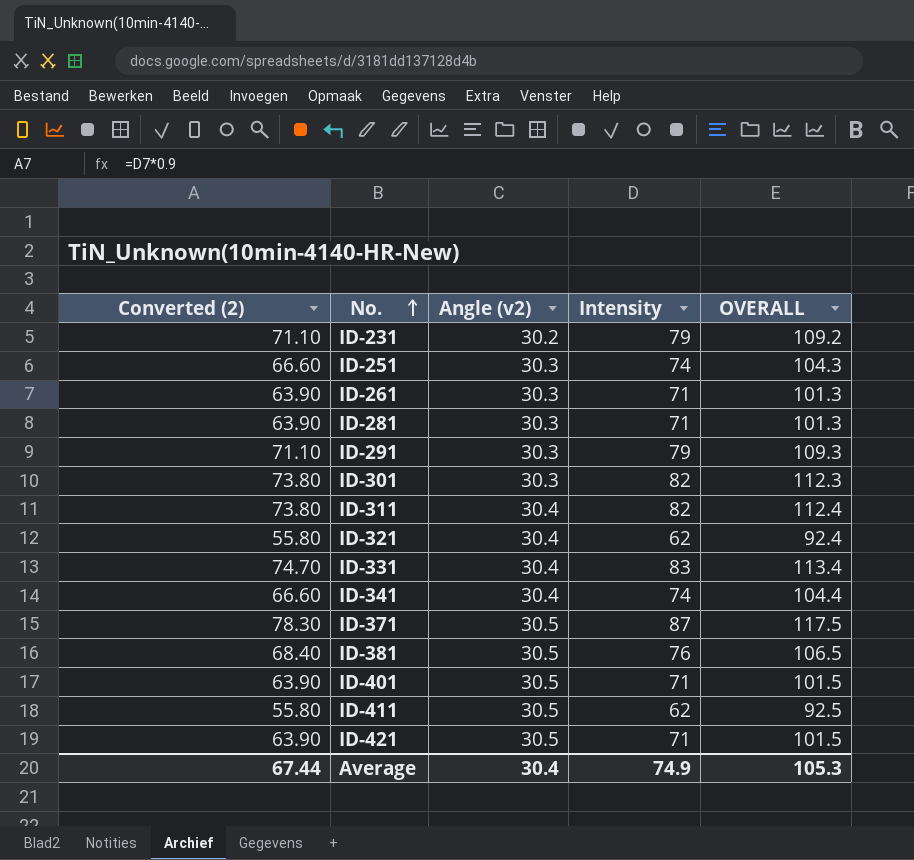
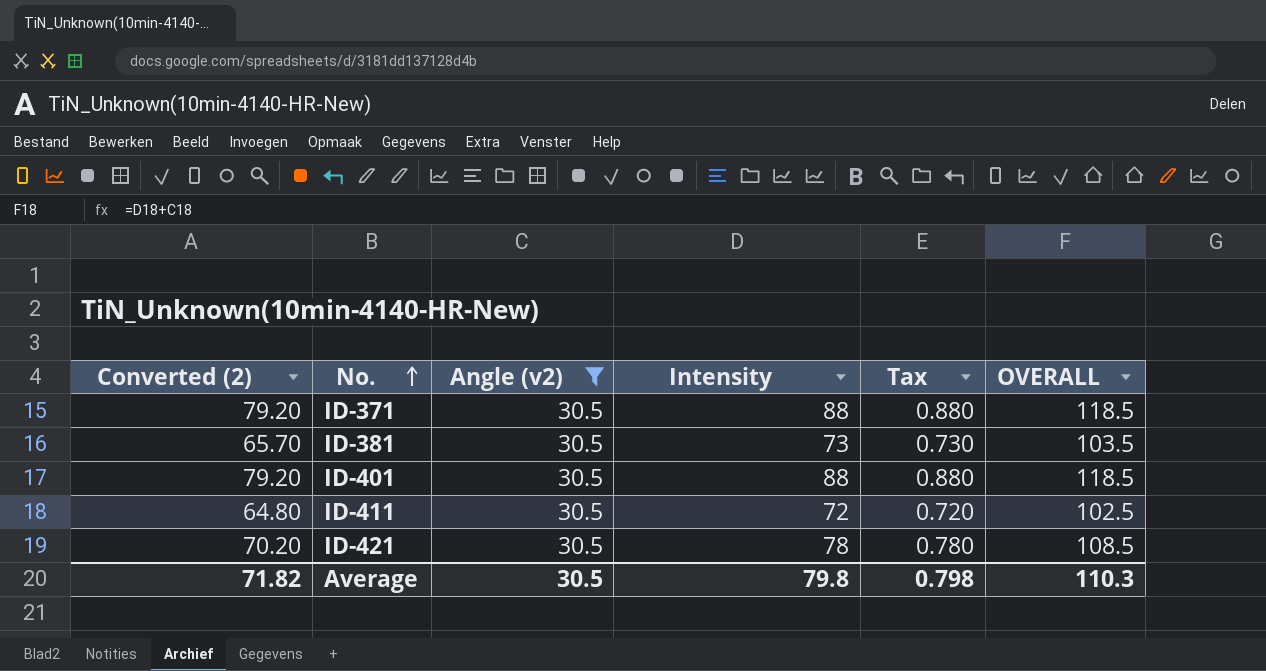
filter: none -> Angle (v2) = 30.5
column Tax | formula: none -> [Intensity] * 0.01
ID-371 | Converted (2): 78.30 -> 79.20
ID-371 | Intensity: 87 -> 88
ID-371 | OVERALL: 117.5 -> 118.5
ID-381 | Converted (2): 68.40 -> 65.70
ID-381 | Intensity: 76 -> 73
ID-381 | OVERALL: 106.5 -> 103.5
ID-401 | Converted (2): 63.90 -> 79.20
ID-401 | Intensity: 71 -> 88
ID-401 | OVERALL: 101.5 -> 118.5
ID-411 | Converted (2): 55.80 -> 64.80
ID-411 | Intensity: 62 -> 72
ID-411 | OVERALL: 92.5 -> 102.5
ID-421 | Converted (2): 63.90 -> 70.20
ID-421 | Intensity: 71 -> 78
ID-421 | OVERALL: 101.5 -> 108.5
Average | Converted (2): 67.44 -> 71.82
Average | Angle (v2): 30.4 -> 30.5
Average | Intensity: 74.9 -> 79.8
Average | OVERALL: 105.3 -> 110.3

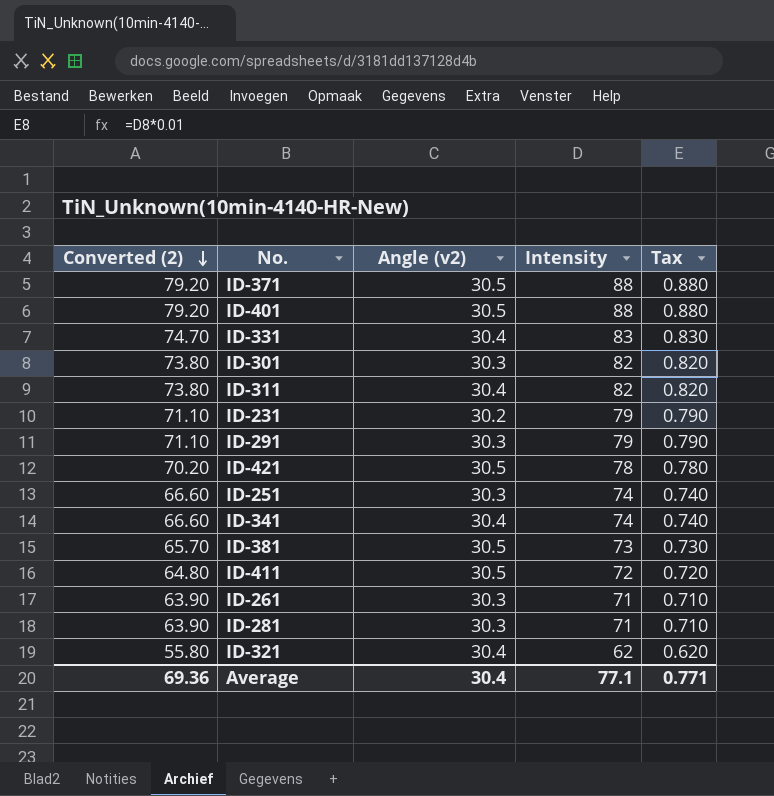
filter: Angle (v2) = 30.5 -> none
row order: No. ascending -> Converted (2) descending
column OVERALL | formula: [Angle (v2)] + [Intensity] -> none
Average | Converted (2): 71.82 -> 69.36
Average | Angle (v2): 30.5 -> 30.4
Average | Intensity: 79.8 -> 77.1
Average | Tax: 0.798 -> 0.771

